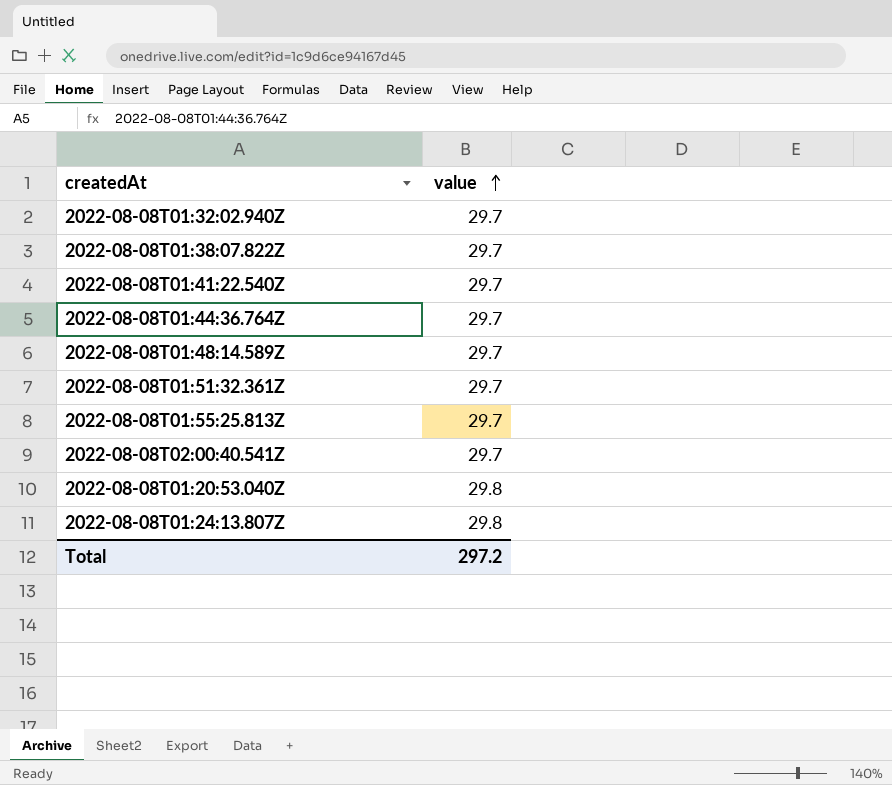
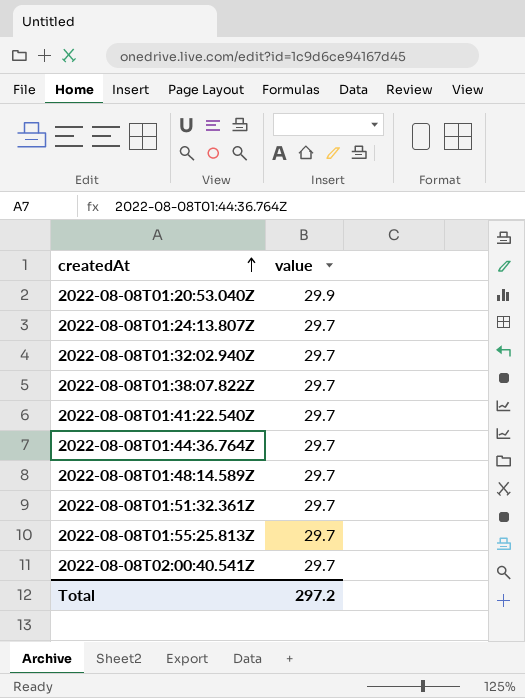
row order: value ascending -> createdAt ascending
2022-08-08T01:20:53.040Z | value: 29.8 -> 29.9
2022-08-08T01:24:13.807Z | value: 29.8 -> 29.7

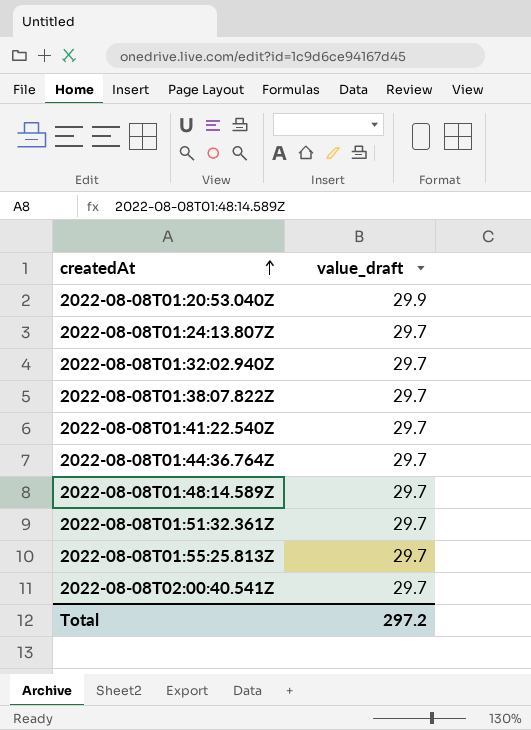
column name: value -> value_draft

